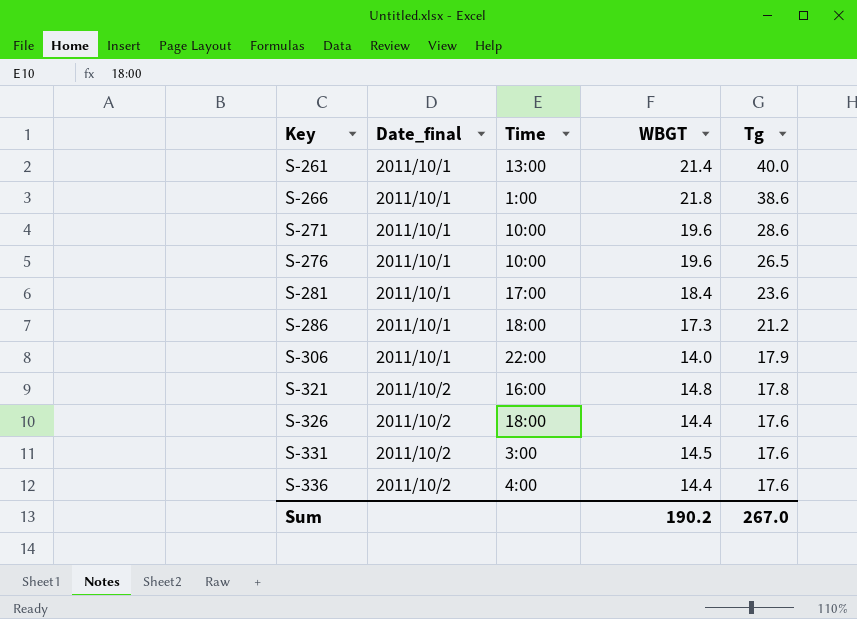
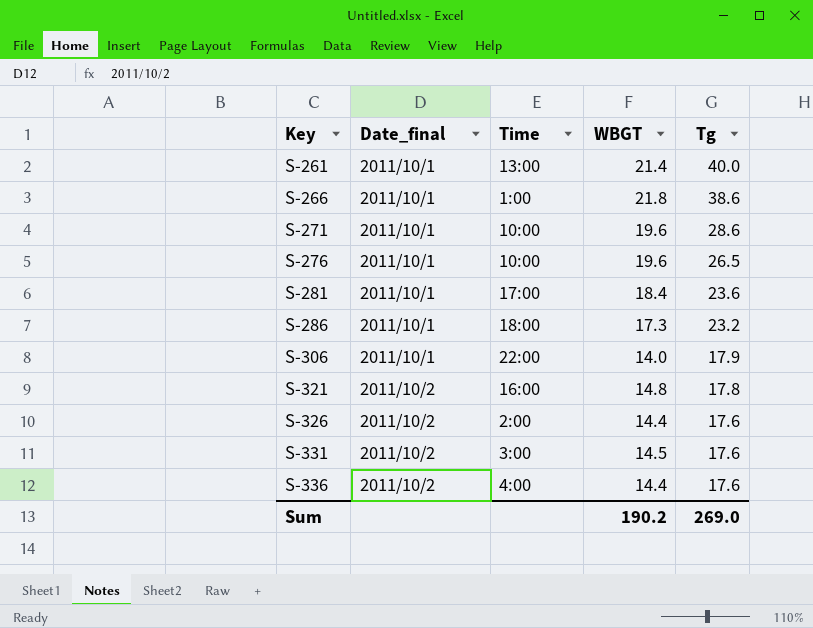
S-286 | Tg: 21.2 -> 23.2
S-326 | Time: 18:00 -> 2:00
Sum | Tg: 267.0 -> 269.0

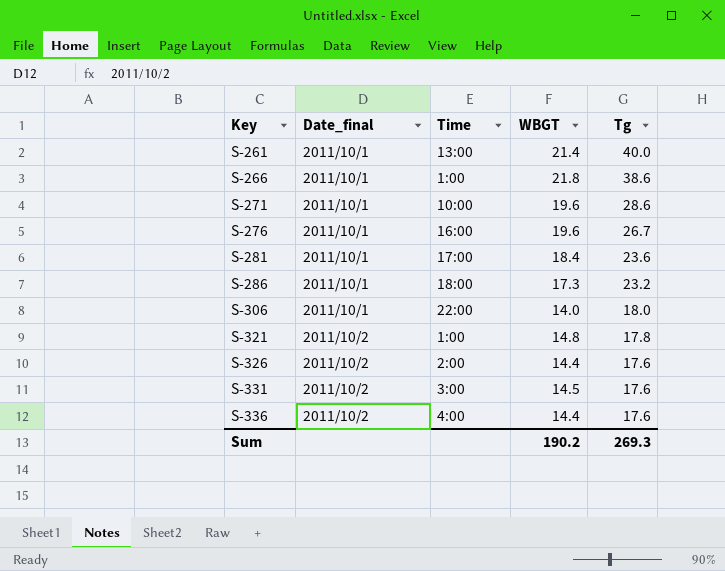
S-276 | Time: 10:00 -> 16:00
S-276 | Tg: 26.5 -> 26.7
S-306 | Tg: 17.9 -> 18.0
S-321 | Time: 16:00 -> 1:00
Sum | Tg: 269.0 -> 269.3

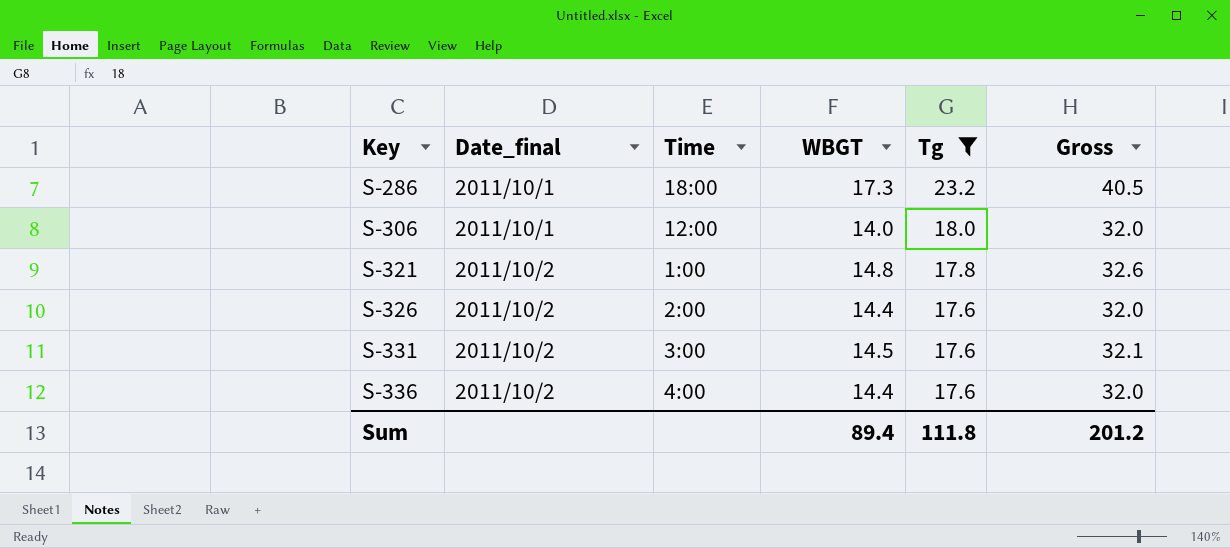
filter: none -> Tg <= 23.2
column Gross | formula: none -> [WBGT] + [Tg]
S-306 | Time: 22:00 -> 12:00
Sum | WBGT: 190.2 -> 89.4
Sum | Tg: 269.3 -> 111.8

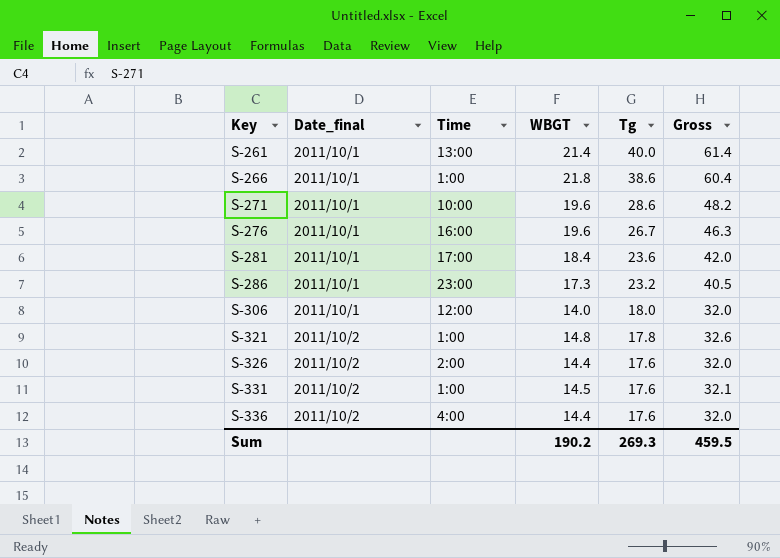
filter: Tg <= 23.2 -> none
S-286 | Time: 18:00 -> 23:00
S-331 | Time: 3:00 -> 1:00
Sum | WBGT: 89.4 -> 190.2
Sum | Tg: 111.8 -> 269.3
Sum | Gross: 201.2 -> 459.5

